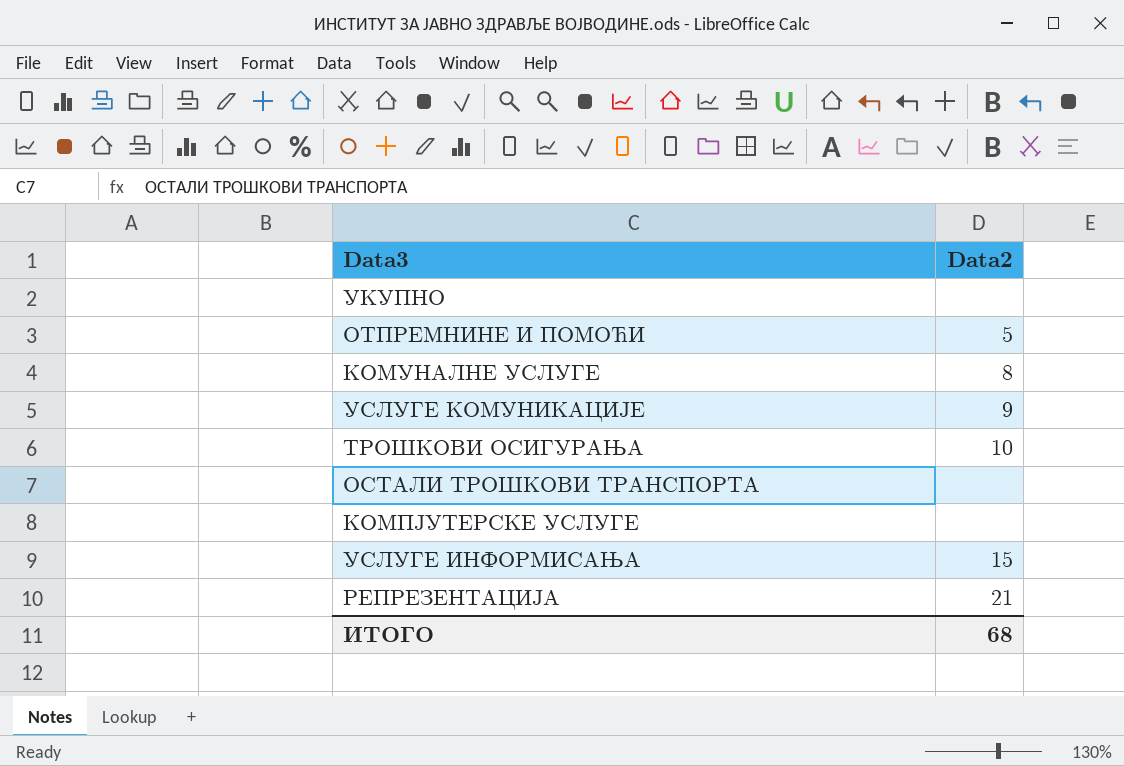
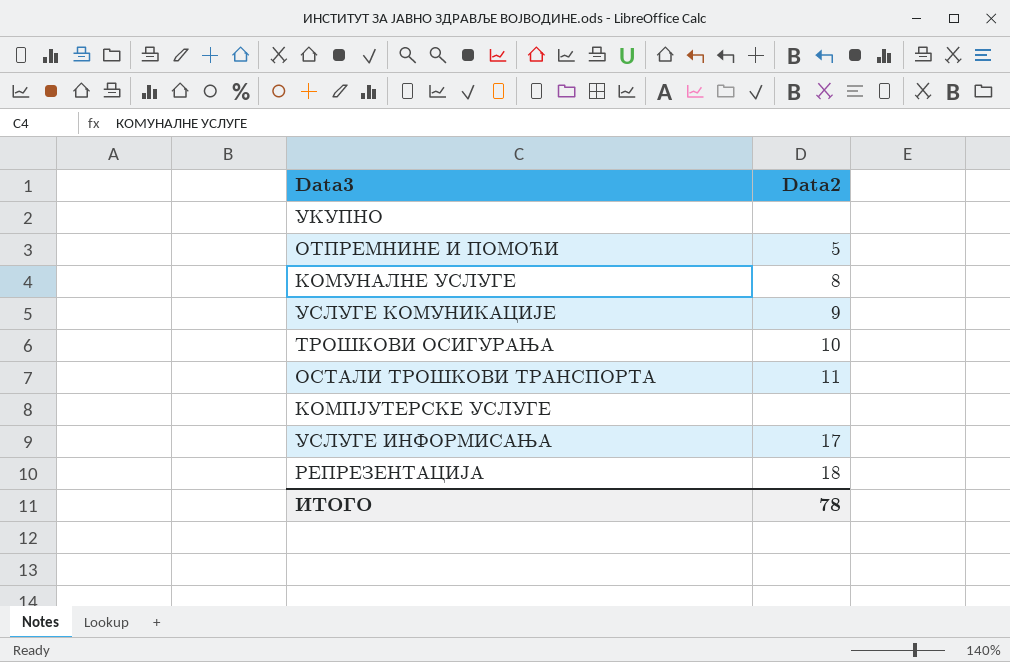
ОСТАЛИ ТРОШКОВИ ТРАНСПОРТА | Data2: none -> 11
УСЛУГЕ ИНФОРМИСАЊА | Data2: 15 -> 17
РЕПРЕЗЕНТАЦИЈА | Data2: 21 -> 18
ИТОГО | Data2: 68 -> 78

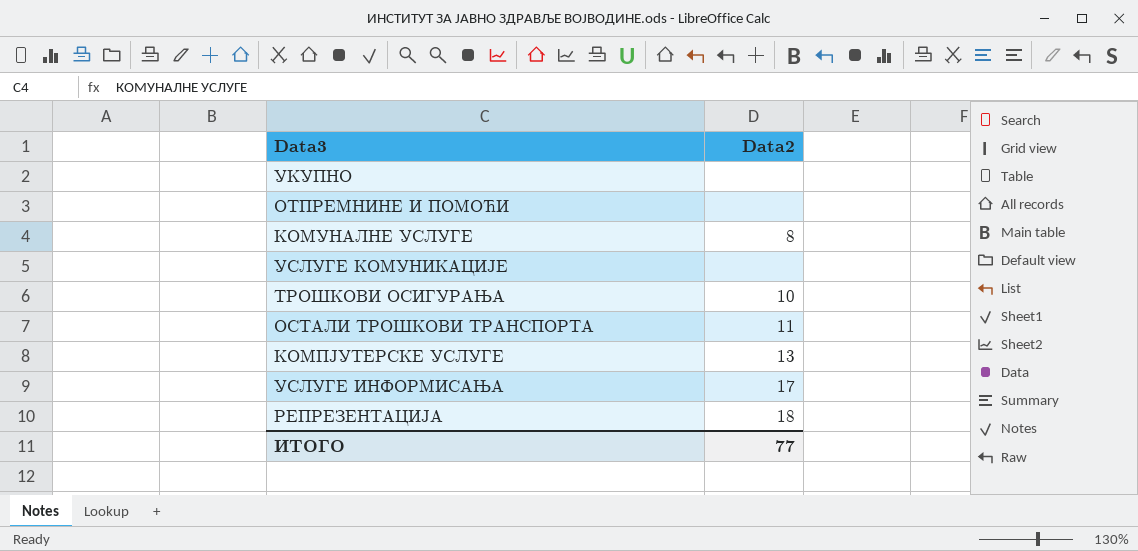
ОТПРЕМНИНЕ И ПОМОЋИ | Data2: 5 -> none
УСЛУГЕ КОМУНИКАЦИЈЕ | Data2: 9 -> none
КОМПЈУТЕРСКЕ УСЛУГЕ | Data2: none -> 13
ИТОГО | Data2: 78 -> 77

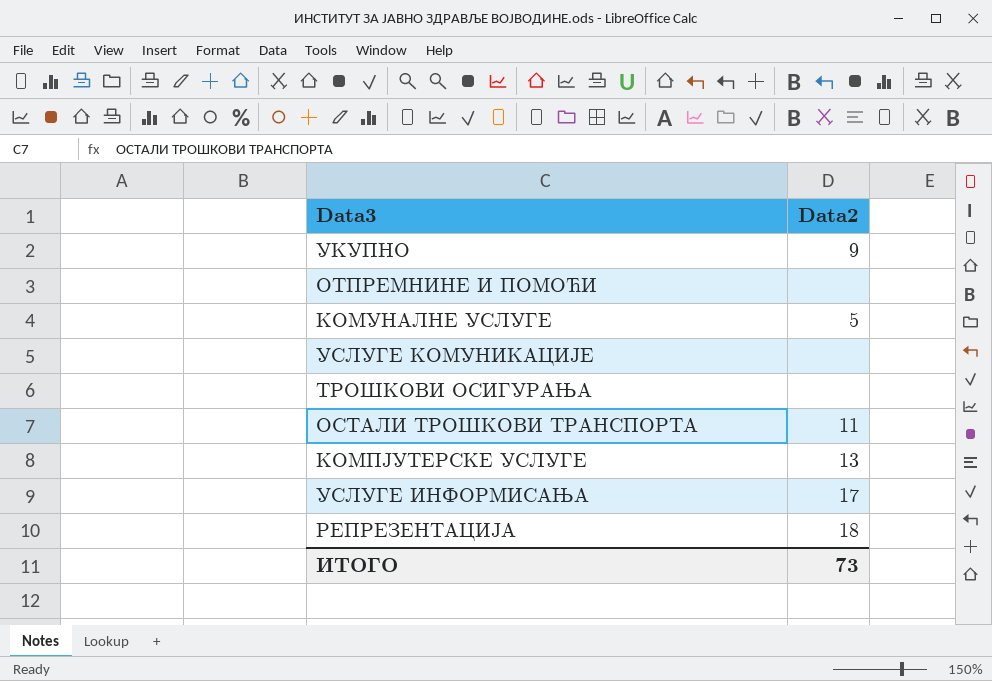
УКУПНО | Data2: none -> 9
КОМУНАЛНЕ УСЛУГЕ | Data2: 8 -> 5
ТРОШКОВИ ОСИГУРАЊА | Data2: 10 -> none
ИТОГО | Data2: 77 -> 73

